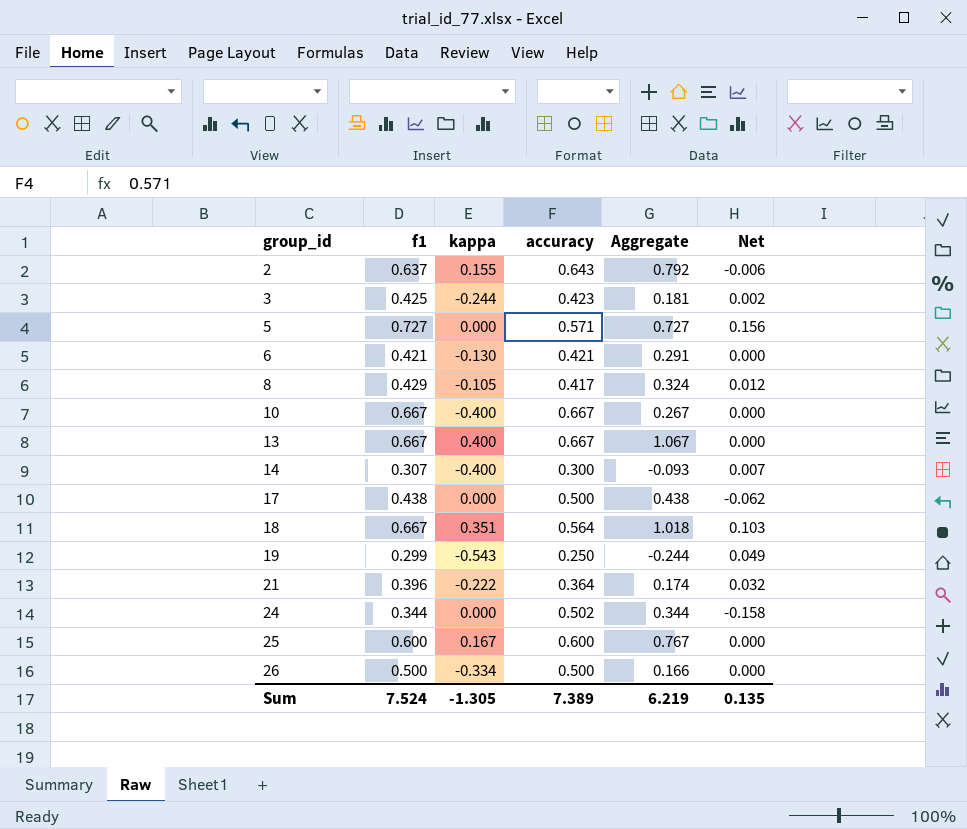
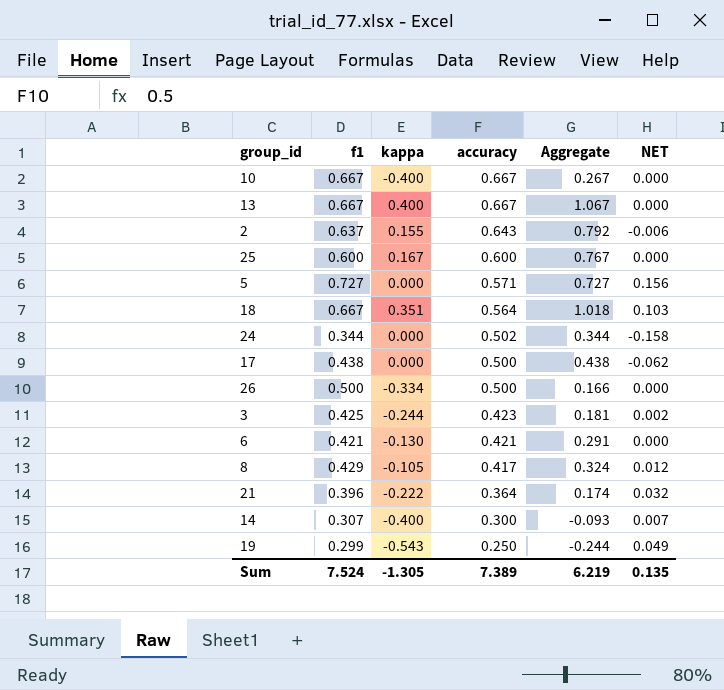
row order: group_id ascending -> accuracy descending
column name: Net -> NET

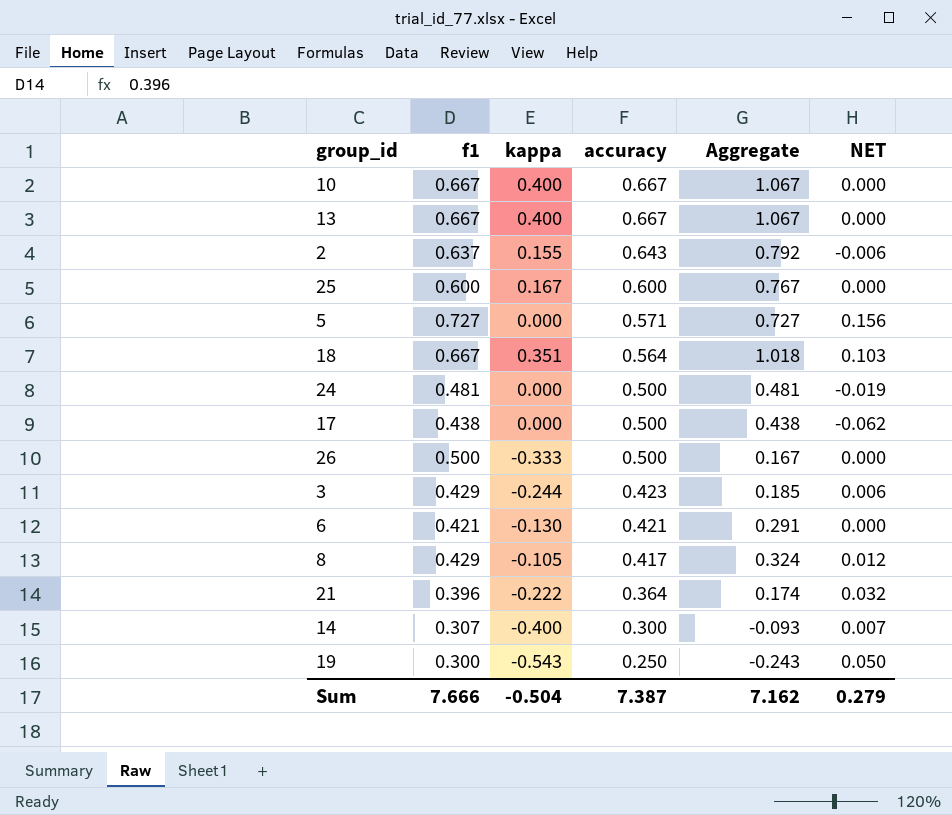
10 | kappa: -0.400 -> 0.400
10 | Aggregate: 0.267 -> 1.067
24 | f1: 0.344 -> 0.481
24 | accuracy: 0.502 -> 0.500
24 | Aggregate: 0.344 -> 0.481
24 | NET: -0.158 -> -0.019
26 | kappa: -0.334 -> -0.333
26 | Aggregate: 0.166 -> 0.167
3 | f1: 0.425 -> 0.429
3 | Aggregate: 0.181 -> 0.185
3 | NET: 0.002 -> 0.006
19 | f1: 0.299 -> 0.300
19 | Aggregate: -0.244 -> -0.243
19 | NET: 0.049 -> 0.050
Sum | f1: 7.524 -> 7.666
Sum | kappa: -1.305 -> -0.504
Sum | accuracy: 7.389 -> 7.387
Sum | Aggregate: 6.219 -> 7.162
Sum | NET: 0.135 -> 0.279

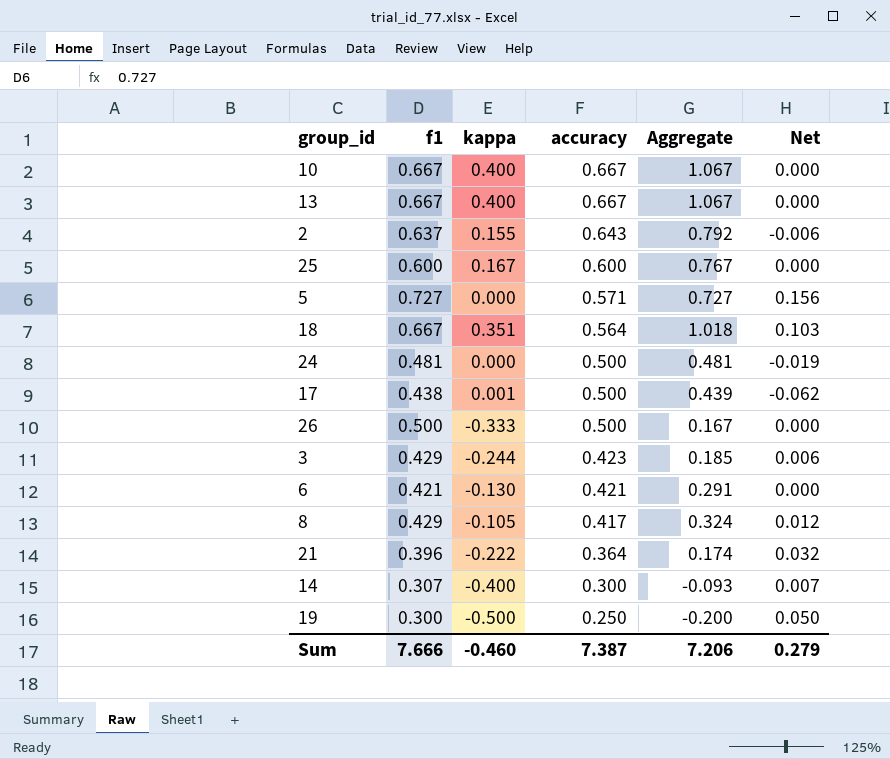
column name: NET -> Net
17 | kappa: 0.000 -> 0.001
17 | Aggregate: 0.438 -> 0.439
19 | kappa: -0.543 -> -0.500
19 | Aggregate: -0.243 -> -0.200
Sum | kappa: -0.504 -> -0.460
Sum | Aggregate: 7.162 -> 7.206

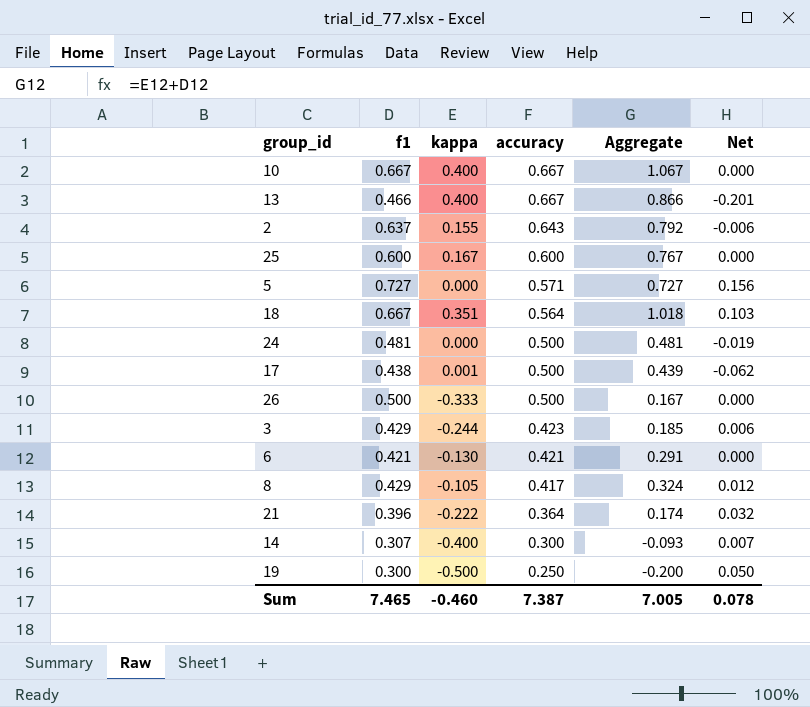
13 | f1: 0.667 -> 0.466
13 | Aggregate: 1.067 -> 0.866
13 | Net: 0.000 -> -0.201
Sum | f1: 7.666 -> 7.465
Sum | Aggregate: 7.206 -> 7.005
Sum | Net: 0.279 -> 0.078

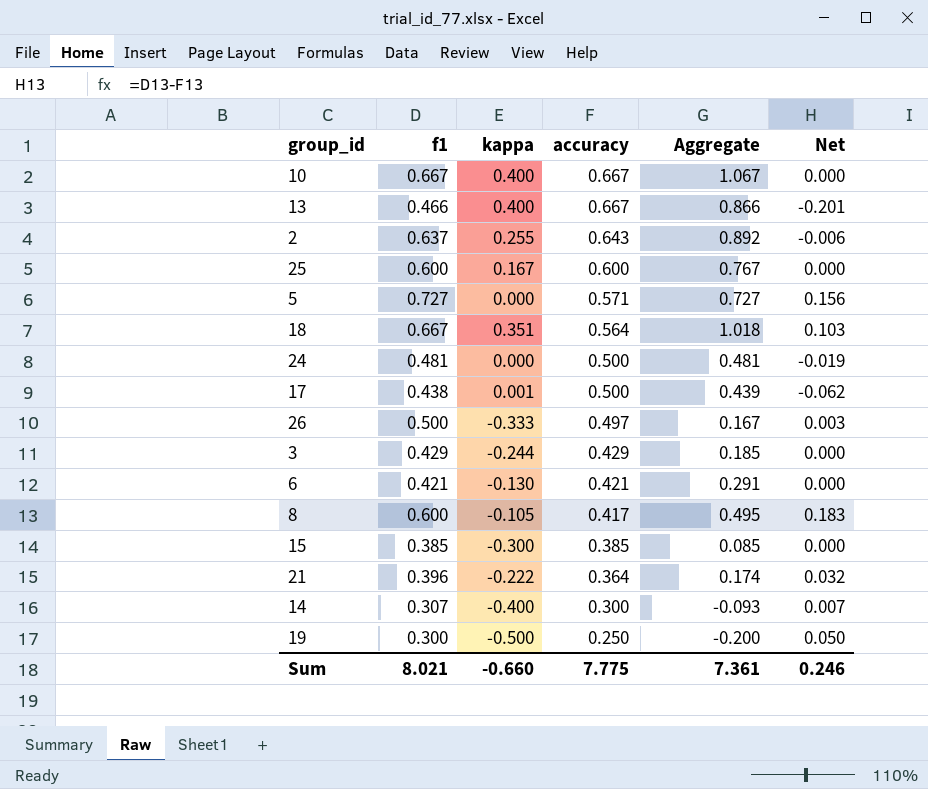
2 | kappa: 0.155 -> 0.255
2 | Aggregate: 0.792 -> 0.892
26 | accuracy: 0.500 -> 0.497
26 | Net: 0.000 -> 0.003
3 | accuracy: 0.423 -> 0.429
3 | Net: 0.006 -> 0.000
8 | f1: 0.429 -> 0.600
8 | Aggregate: 0.324 -> 0.495
8 | Net: 0.012 -> 0.183
row 15: none -> 0.385 | -0.300 | 0.385 | 0.085 | 0.000
Sum | f1: 7.465 -> 8.021
Sum | kappa: -0.460 -> -0.660
Sum | accuracy: 7.387 -> 7.775
Sum | Aggregate: 7.005 -> 7.361
Sum | Net: 0.078 -> 0.246

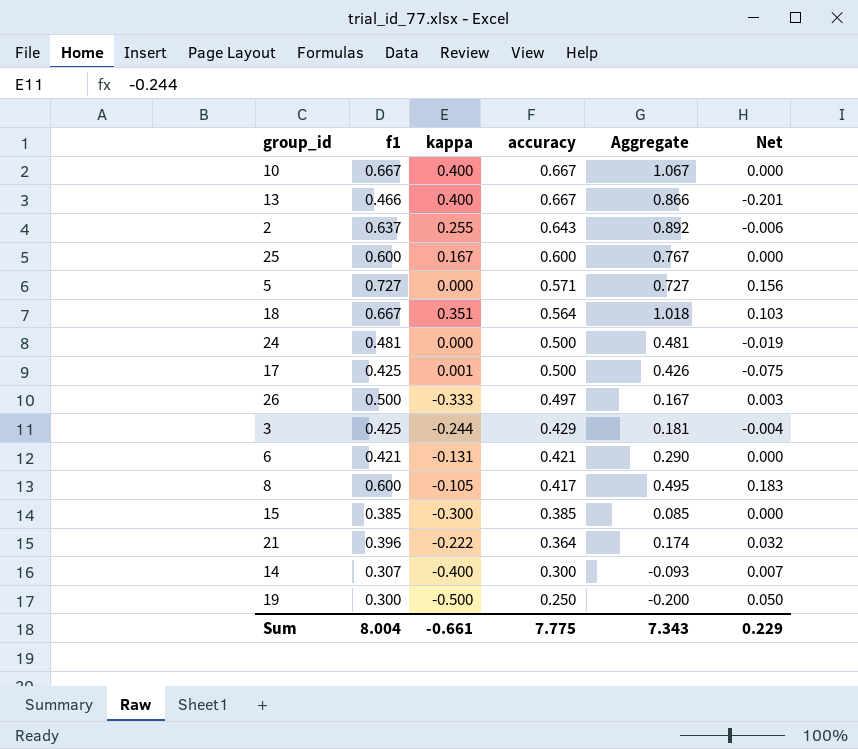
17 | f1: 0.438 -> 0.425
17 | Aggregate: 0.439 -> 0.426
17 | Net: -0.062 -> -0.075
3 | f1: 0.429 -> 0.425
3 | Aggregate: 0.185 -> 0.181
3 | Net: 0.000 -> -0.004
6 | kappa: -0.130 -> -0.131
6 | Aggregate: 0.291 -> 0.290
Sum | f1: 8.021 -> 8.004
Sum | kappa: -0.660 -> -0.661
Sum | Aggregate: 7.361 -> 7.343
Sum | Net: 0.246 -> 0.229

